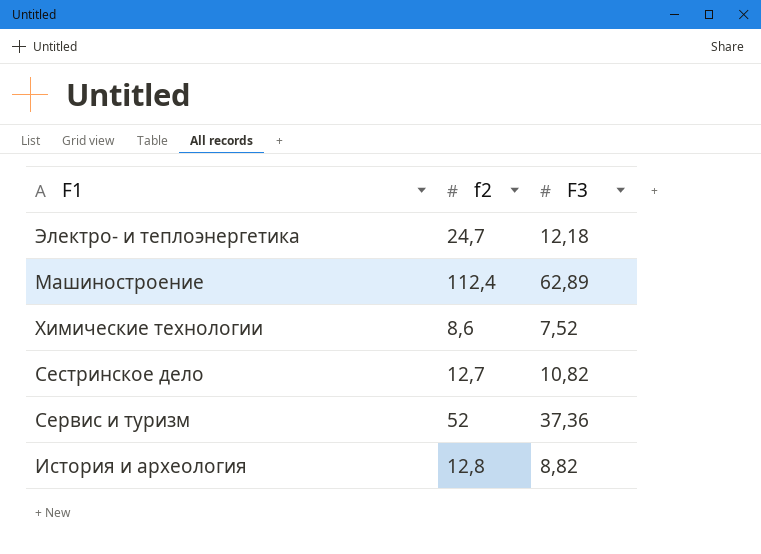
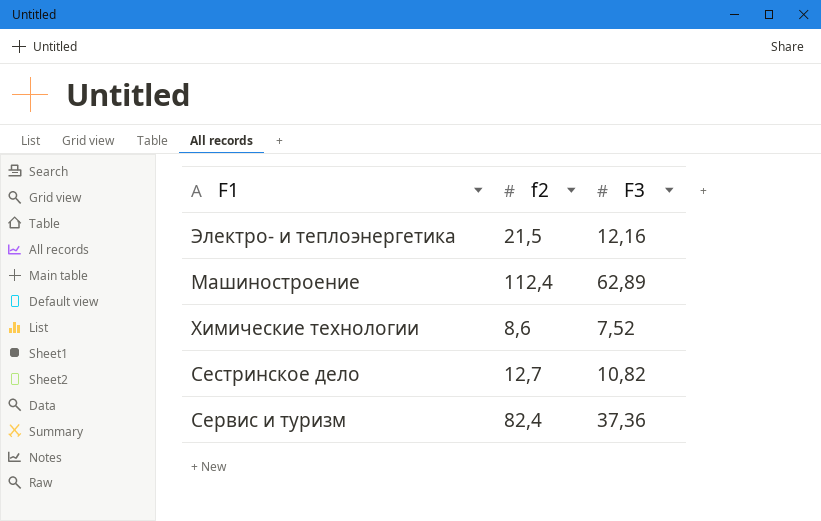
row История и археология: 12,8 | 8,82 -> none
Электро- и теплоэнергетика | f2: 24,7 -> 21,5
Электро- и теплоэнергетика | F3: 12,18 -> 12,16
Сервис и туризм | f2: 52 -> 82,4

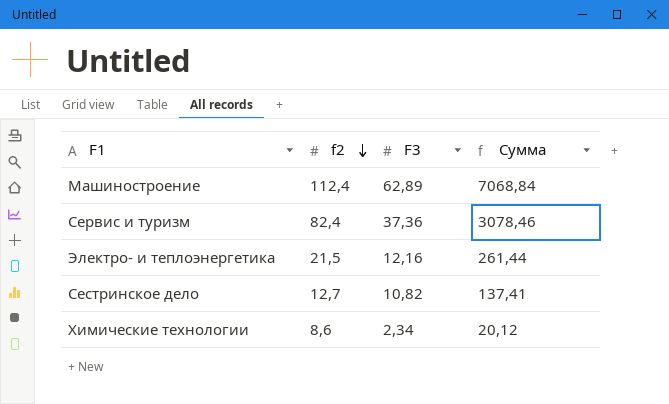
row order: none -> f2 descending
column Сумма | formula: none -> [f2] * [F3]
Химические технологии | F3: 7,52 -> 2,34

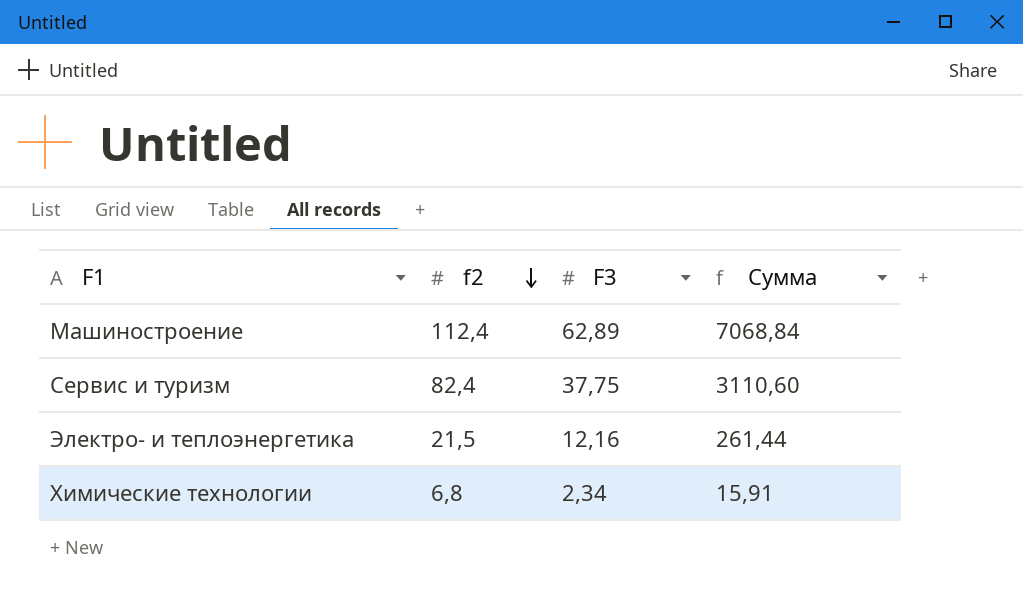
row Сестринское дело: 12,7 | 10,82 | 137,41 -> none
Сервис и туризм | F3: 37,36 -> 37,75
Сервис и туризм | Сумма: 3078,46 -> 3110,60
Химические технологии | f2: 8,6 -> 6,8
Химические технологии | Сумма: 20,12 -> 15,91

